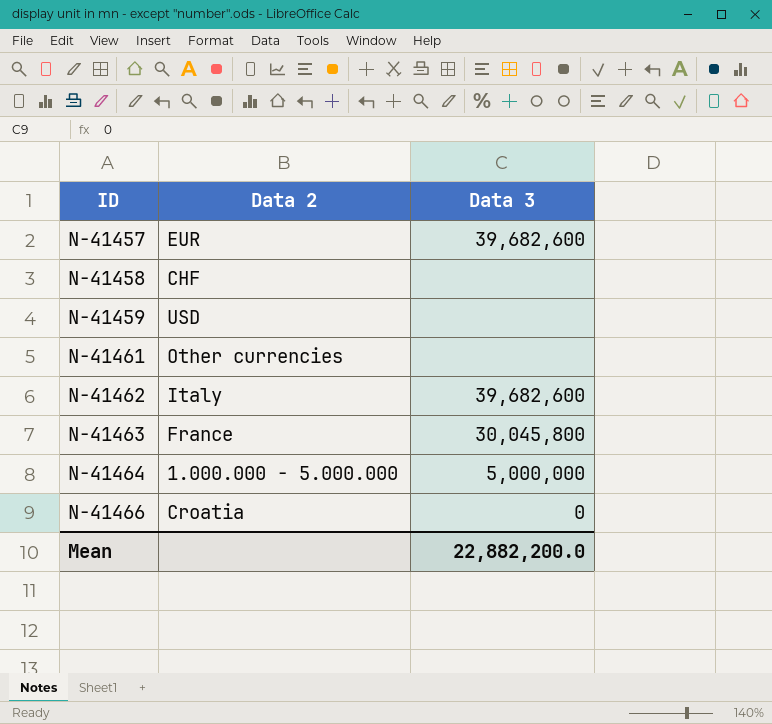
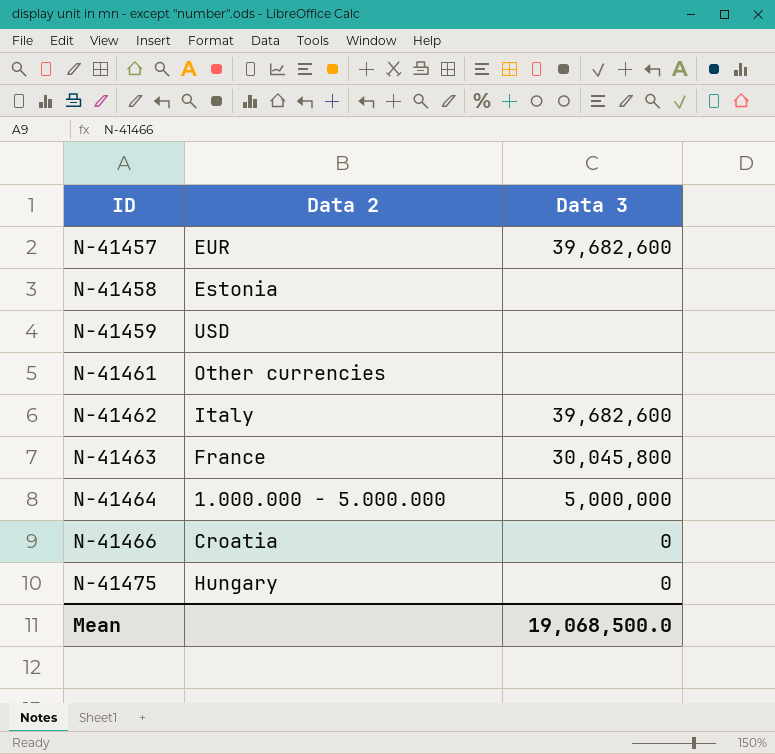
N-41458 | Data 2: CHF -> Estonia
row N-41475: none -> Hungary | 0
Mean | Data 3: 22,882,200.0 -> 19,068,500.0

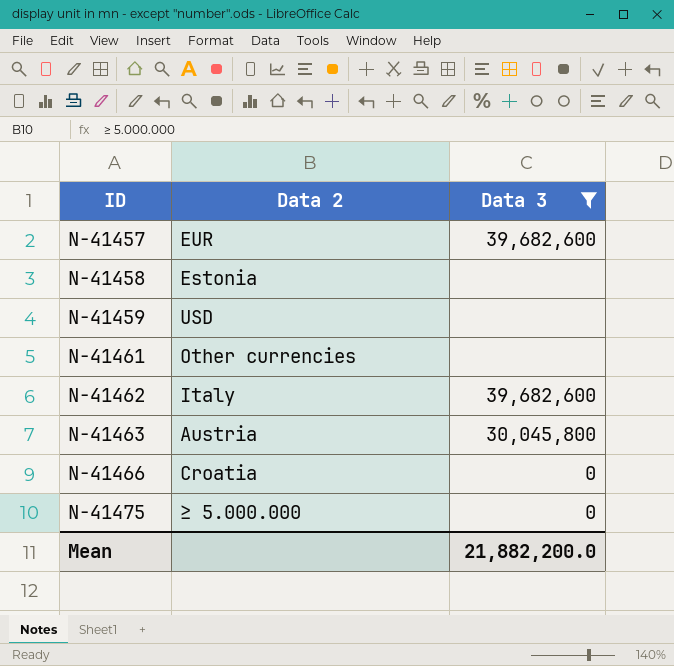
filter: none -> Data 3 != 5,000,000
N-41463 | Data 2: France -> Austria
N-41475 | Data 2: Hungary -> ≥ 5.000.000
Mean | Data 3: 19,068,500.0 -> 21,882,200.0

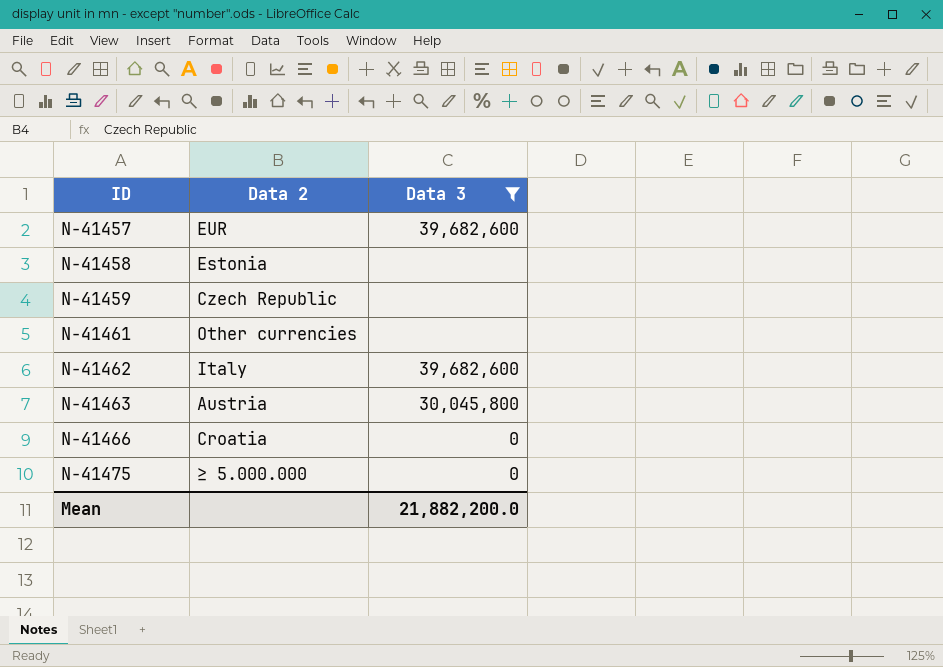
N-41459 | Data 2: USD -> Czech Republic

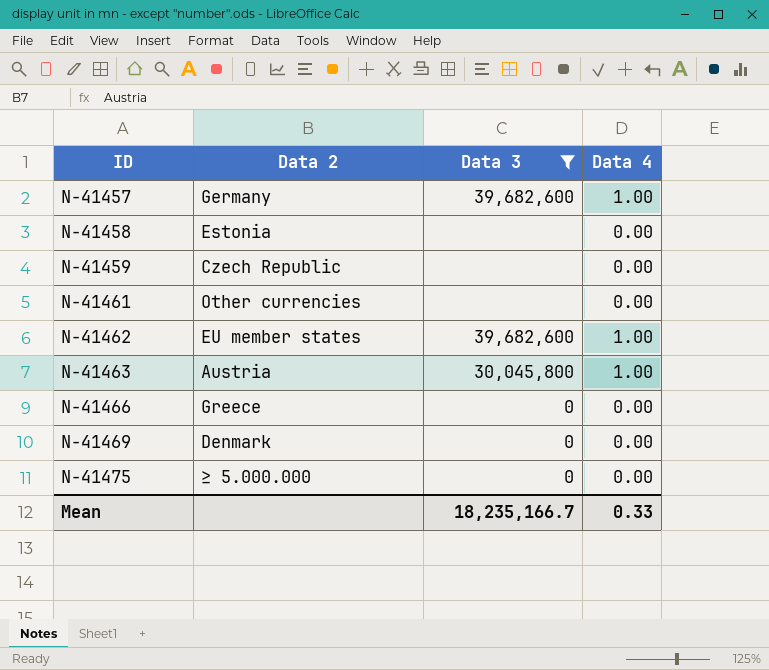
column Data 4 | position: none -> 4
N-41457 | Data 2: EUR -> Germany
N-41462 | Data 2: Italy -> EU member states
N-41466 | Data 2: Croatia -> Greece
row N-41469: none -> Denmark | 0 | 0.00
Mean | Data 3: 21,882,200.0 -> 18,235,166.7

